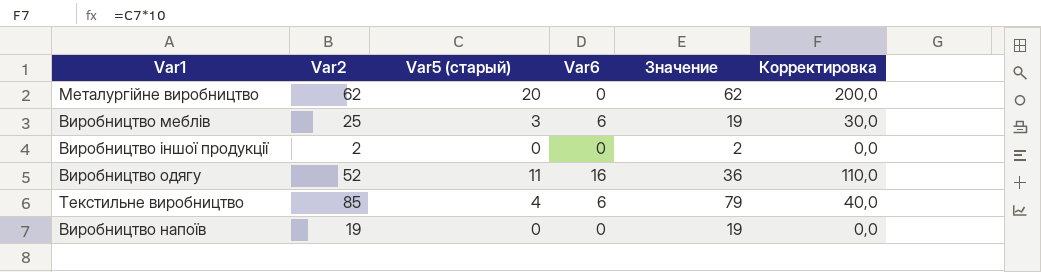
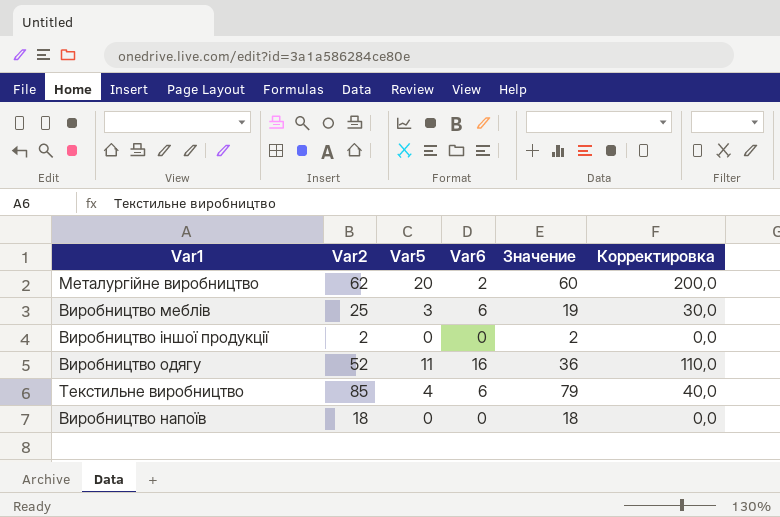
column name: Var5 (старый) -> Var5
Металургійне виробництво | Var6: 0 -> 2
Металургійне виробництво | Значение: 62 -> 60
Виробництво напоїв | Var2: 19 -> 18
Виробництво напоїв | Значение: 19 -> 18

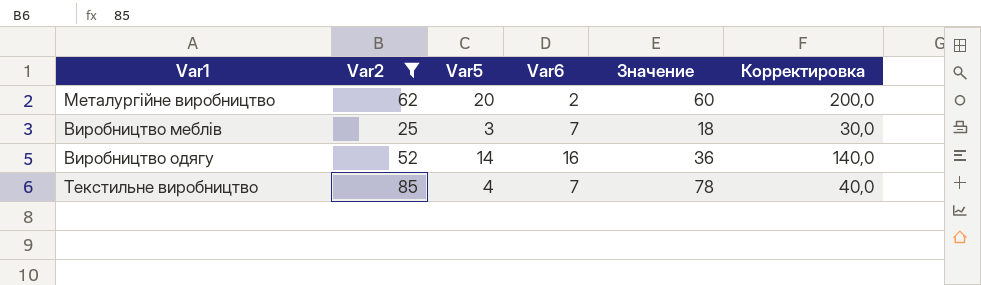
filter: none -> Var2 >= 25
Виробництво меблів | Var6: 6 -> 7
Виробництво меблів | Значение: 19 -> 18
Виробництво одягу | Var5: 11 -> 14
Виробництво одягу | Корректировка: 110,0 -> 140,0
Текстильне виробництво | Var6: 6 -> 7
Текстильне виробництво | Значение: 79 -> 78

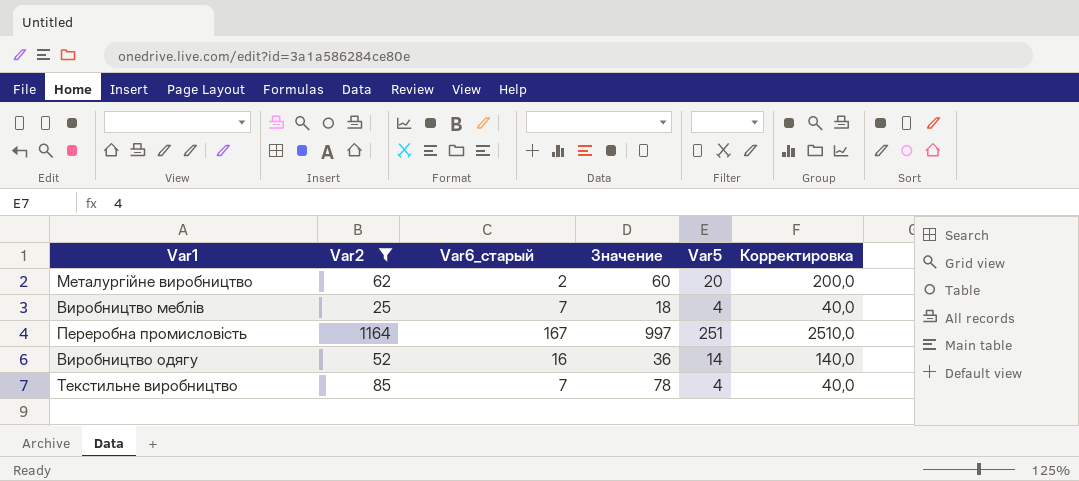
column name: Var6 -> Var6_старый
column Var5 | position: 3 -> 5
Виробництво меблів | Var5: 3 -> 4
Виробництво меблів | Корректировка: 30,0 -> 40,0
row Переробна промисловість: none -> 1164 | 167 | 997 | 251 | 2510,0

